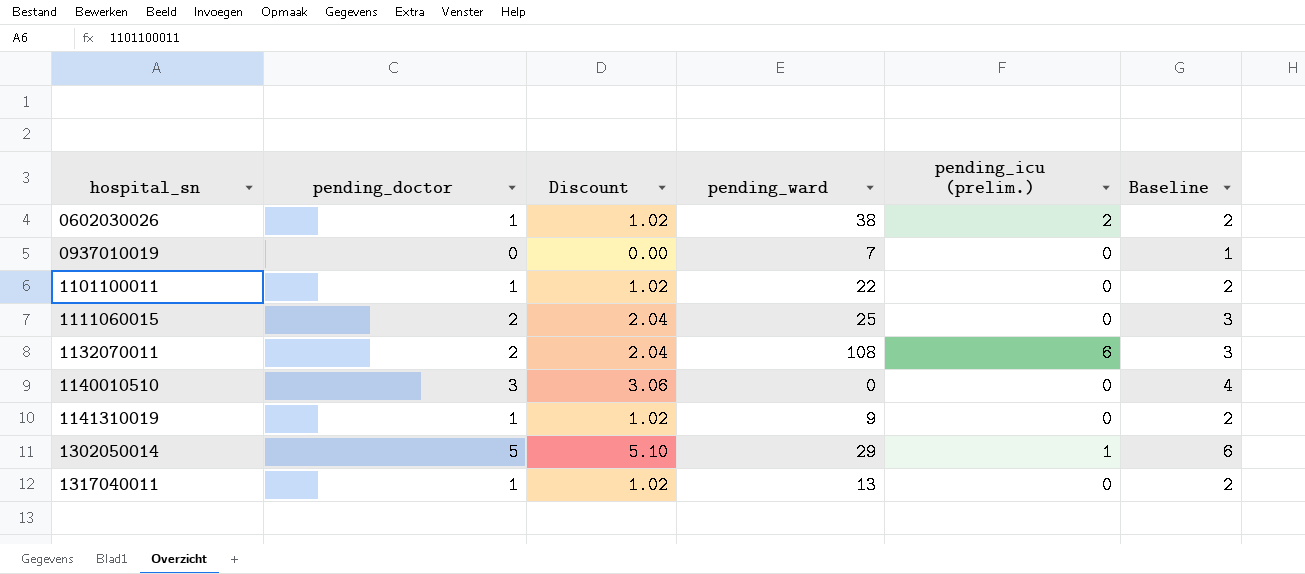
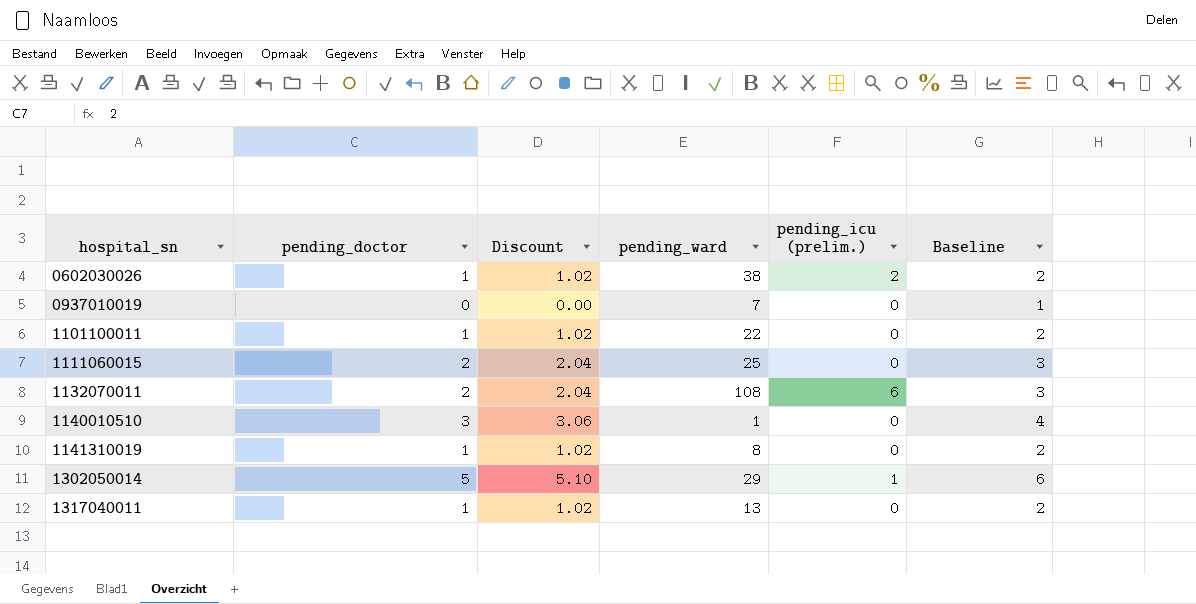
1140010510 | pending_ward: 0 -> 1
1141310019 | pending_ward: 9 -> 8

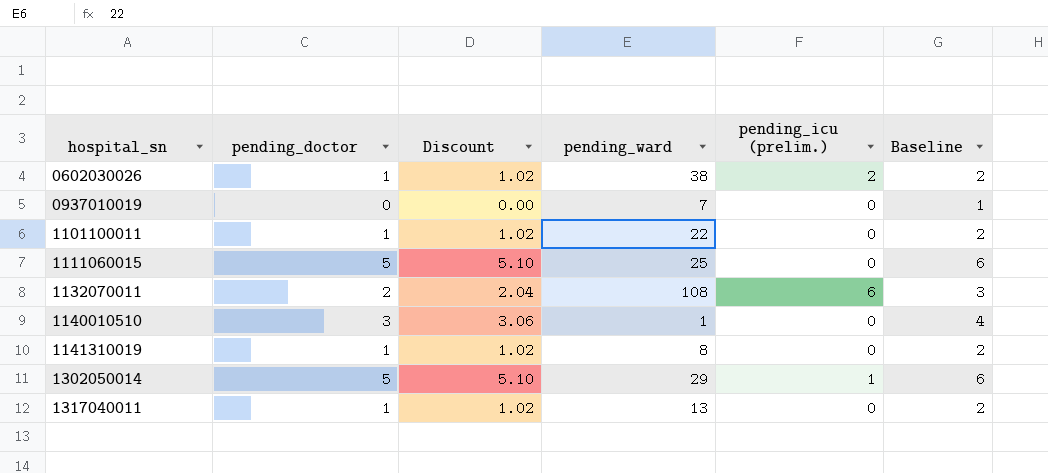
1111060015 | pending_doctor: 2 -> 5
1111060015 | Discount: 2.04 -> 5.10
1111060015 | Baseline: 3 -> 6

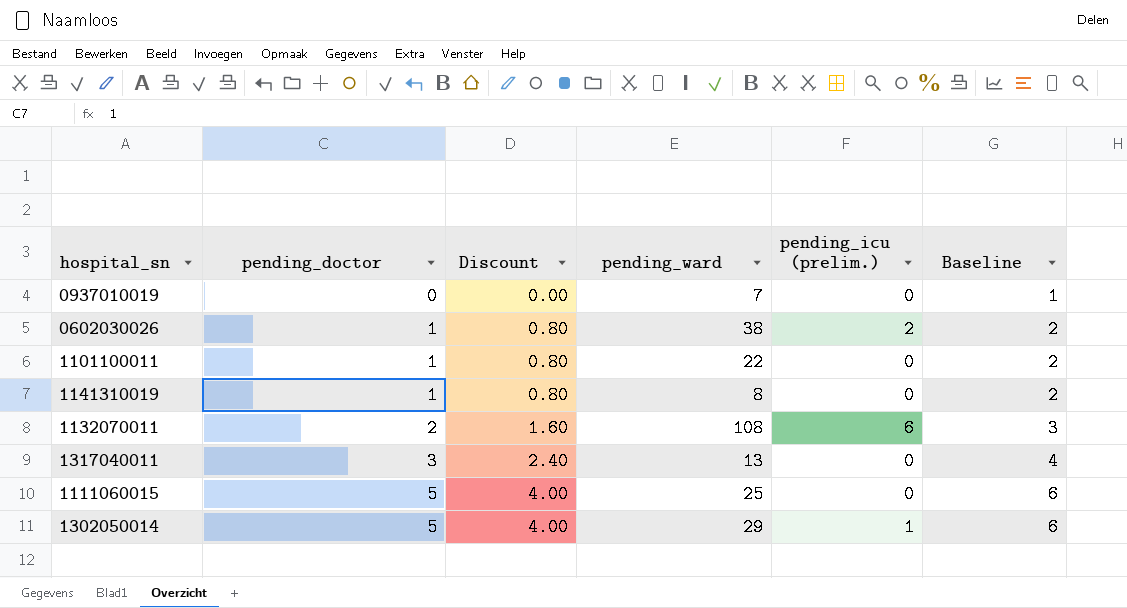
row order: hospital_sn ascending -> pending_doctor ascending
column Discount | formula: [pending_doctor] * 1.02 -> [pending_doctor] * 0.8
row 1140010510: 3 | 3.06 | 1 | 0 | 4 -> none
1317040011 | pending_doctor: 1 -> 3
1317040011 | Baseline: 2 -> 4

